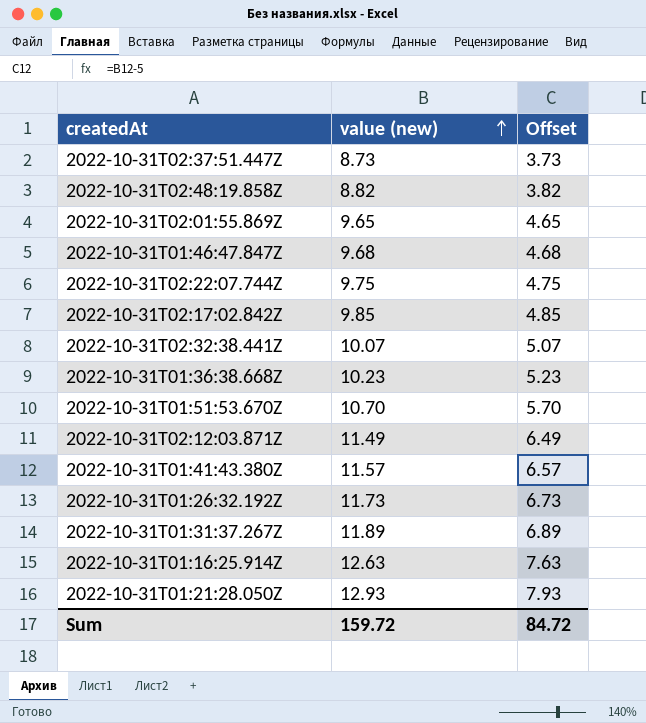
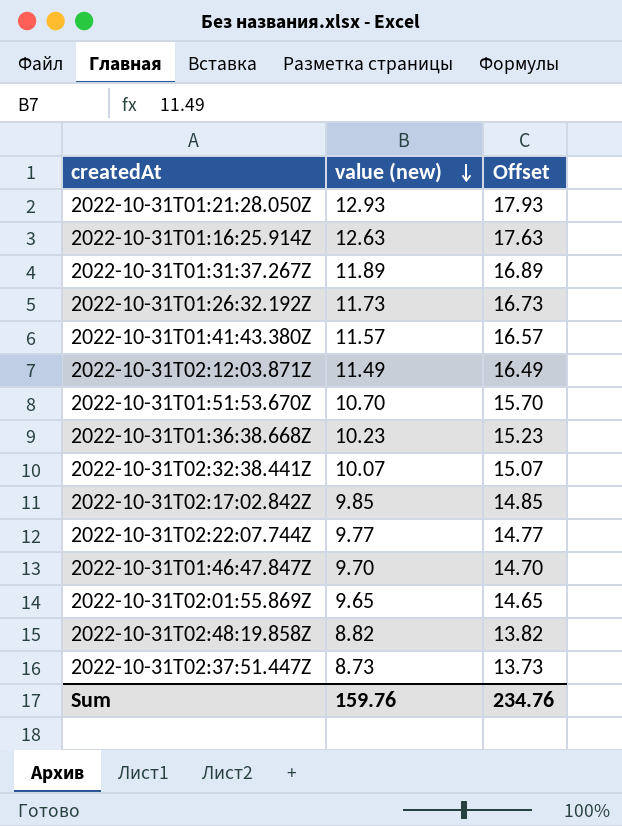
row order: value (new) ascending -> value (new) descending
column Offset | formula: [value (new)] - 5 -> [value (new)] + 5
2022-10-31T02:22:07.744Z | value (new): 9.75 -> 9.77
2022-10-31T01:46:47.847Z | value (new): 9.68 -> 9.70
Sum | value (new): 159.72 -> 159.76
Sum | Offset: 84.72 -> 234.76

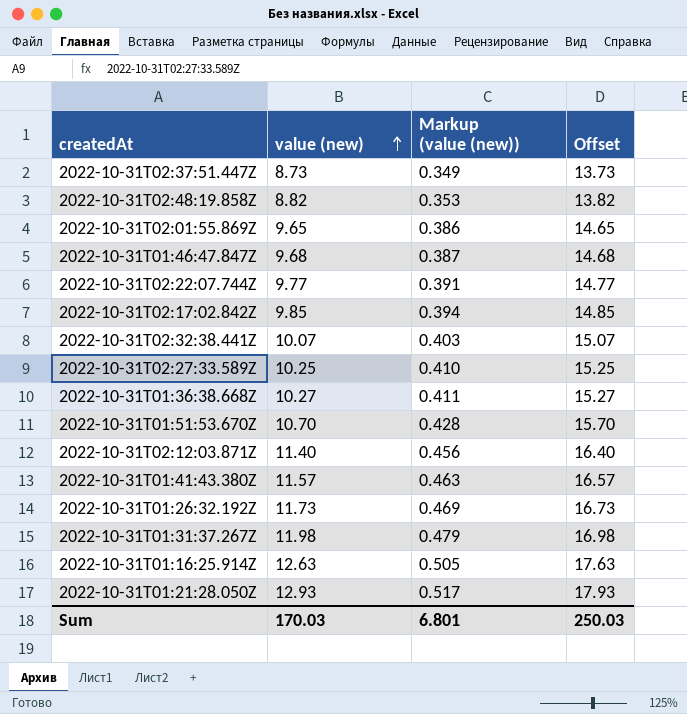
row order: value (new) descending -> value (new) ascending
column Markup (value (new)) | formula: none -> [value (new)] * 0.04
2022-10-31T01:46:47.847Z | value (new): 9.70 -> 9.68
2022-10-31T01:46:47.847Z | Offset: 14.70 -> 14.68
row 2022-10-31T02:27:33.589Z: none -> 10.25 | 0.410 | 15.25
2022-10-31T01:36:38.668Z | value (new): 10.23 -> 10.27
2022-10-31T01:36:38.668Z | Offset: 15.23 -> 15.27
2022-10-31T02:12:03.871Z | value (new): 11.49 -> 11.40
2022-10-31T02:12:03.871Z | Offset: 16.49 -> 16.40
2022-10-31T01:31:37.267Z | value (new): 11.89 -> 11.98
2022-10-31T01:31:37.267Z | Offset: 16.89 -> 16.98
Sum | value (new): 159.76 -> 170.03
Sum | Offset: 234.76 -> 250.03

